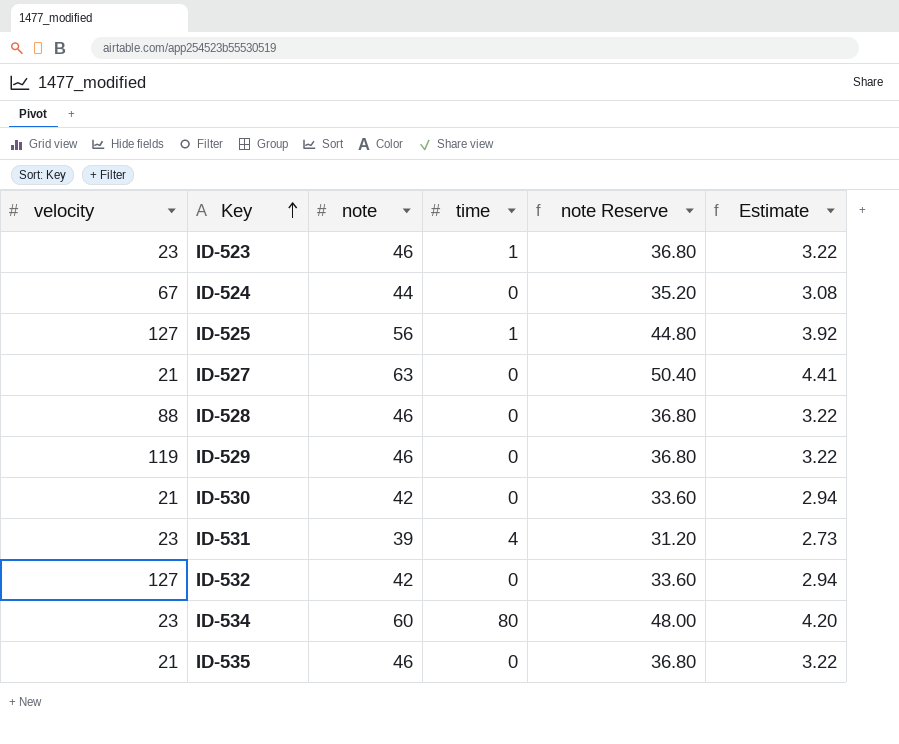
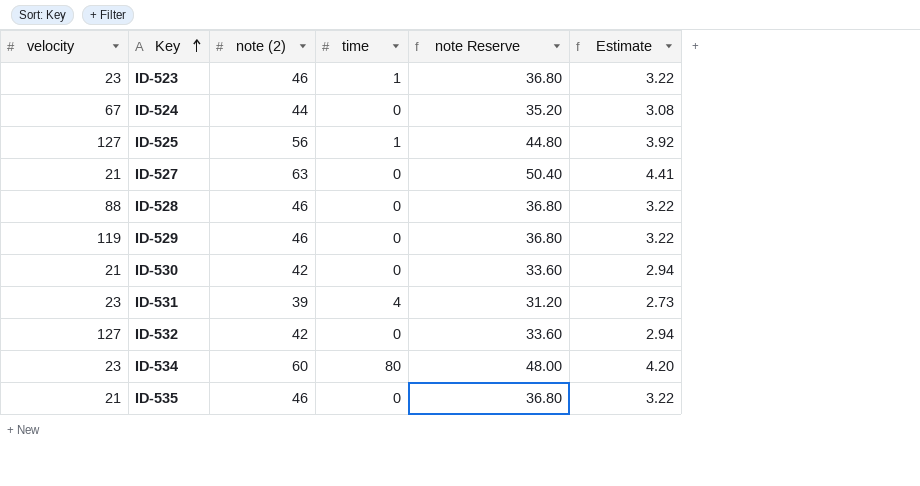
column name: note -> note (2)

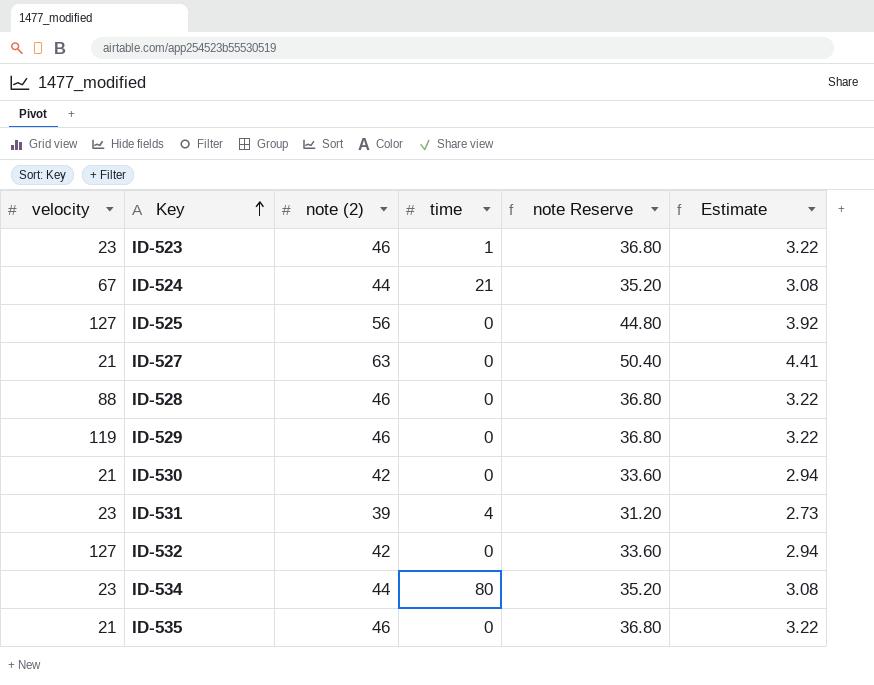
ID-524 | time: 0 -> 21
ID-525 | time: 1 -> 0
ID-534 | note (2): 60 -> 44
ID-534 | note Reserve: 48.00 -> 35.20
ID-534 | Estimate: 4.20 -> 3.08

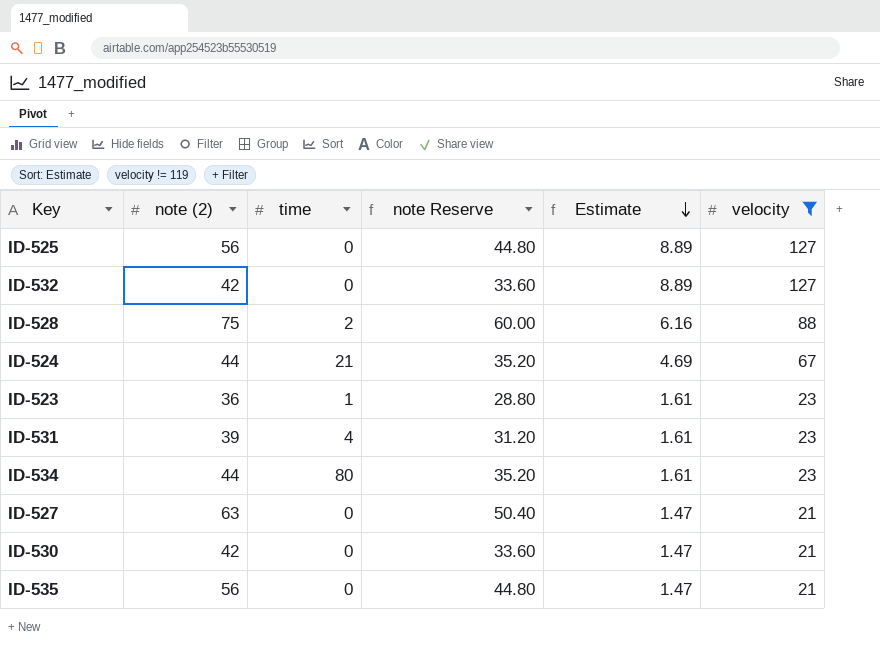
filter: none -> velocity != 119
row order: Key ascending -> Estimate descending
column Estimate | formula: [note (2)] * 0.07 -> [velocity] * 0.07
column velocity | position: 1 -> 6
ID-528 | note (2): 46 -> 75
ID-528 | time: 0 -> 2
ID-528 | note Reserve: 36.80 -> 60.00
ID-523 | note (2): 46 -> 36
ID-523 | note Reserve: 36.80 -> 28.80
ID-535 | note (2): 46 -> 56
ID-535 | note Reserve: 36.80 -> 44.80

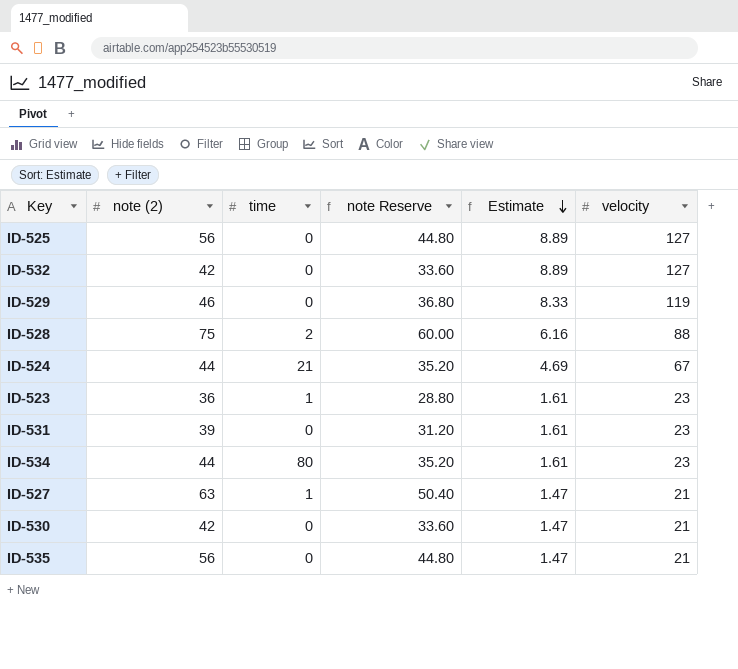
filter: velocity != 119 -> none
ID-531 | time: 4 -> 0
ID-527 | time: 0 -> 1

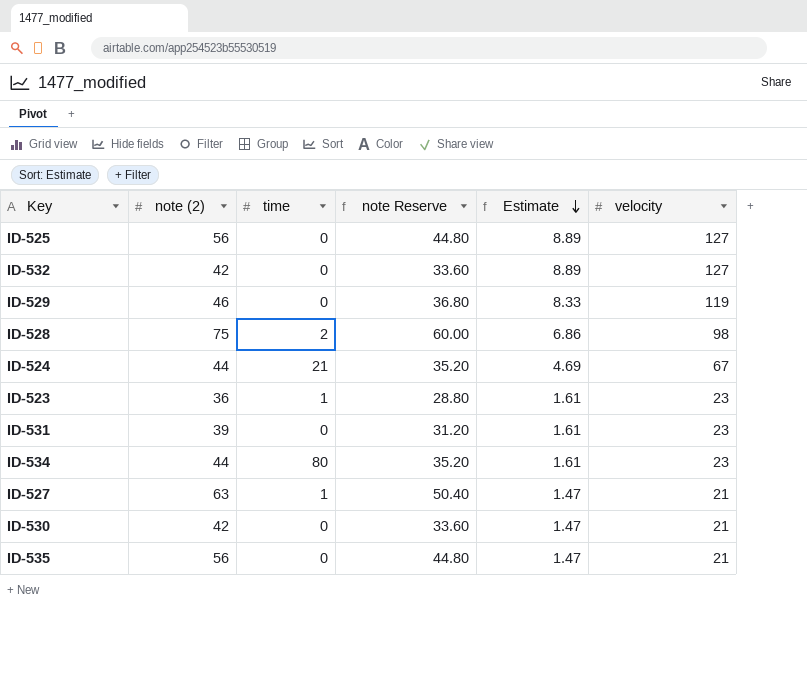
ID-528 | Estimate: 6.16 -> 6.86
ID-528 | velocity: 88 -> 98

